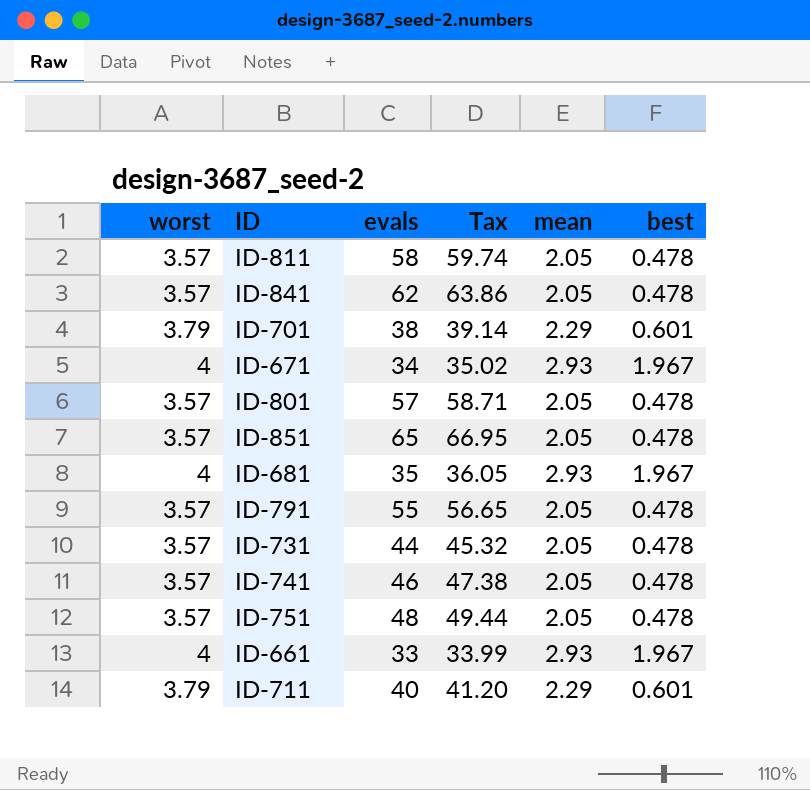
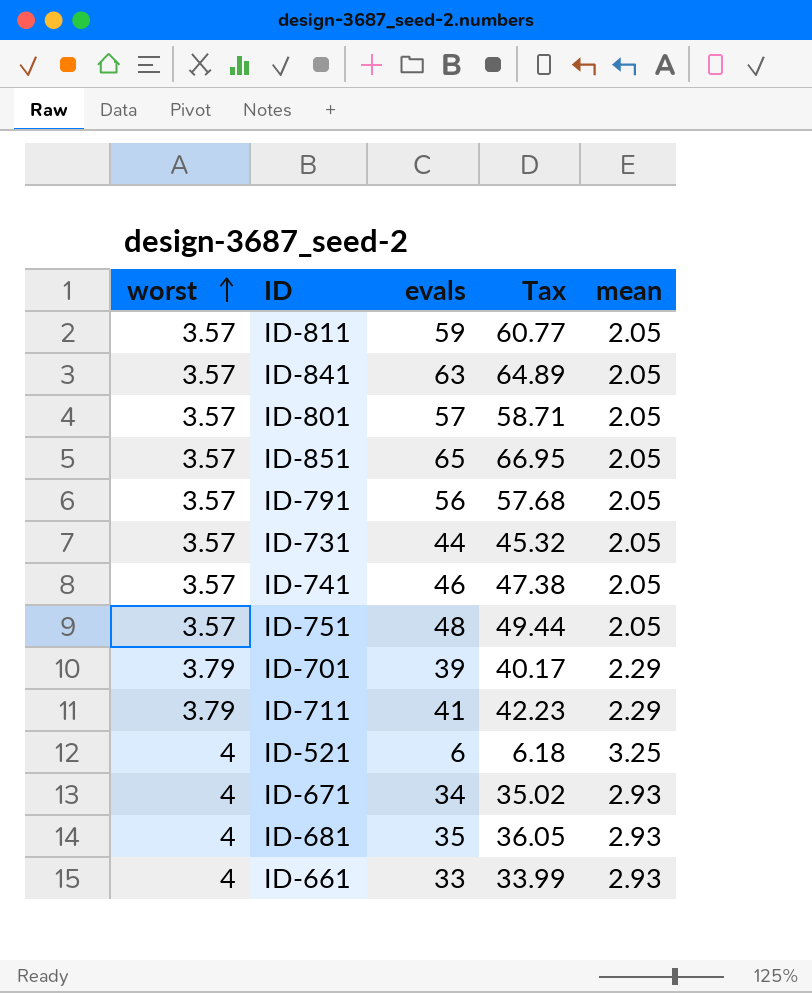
row order: none -> worst ascending
column best | position: 6 -> none
ID-811 | evals: 58 -> 59
ID-811 | Tax: 59.74 -> 60.77
ID-841 | evals: 62 -> 63
ID-841 | Tax: 63.86 -> 64.89
ID-791 | evals: 55 -> 56
ID-791 | Tax: 56.65 -> 57.68
ID-701 | evals: 38 -> 39
ID-701 | Tax: 39.14 -> 40.17
ID-711 | evals: 40 -> 41
ID-711 | Tax: 41.20 -> 42.23
row ID-521: none -> 4 | 6 | 6.18 | 3.25

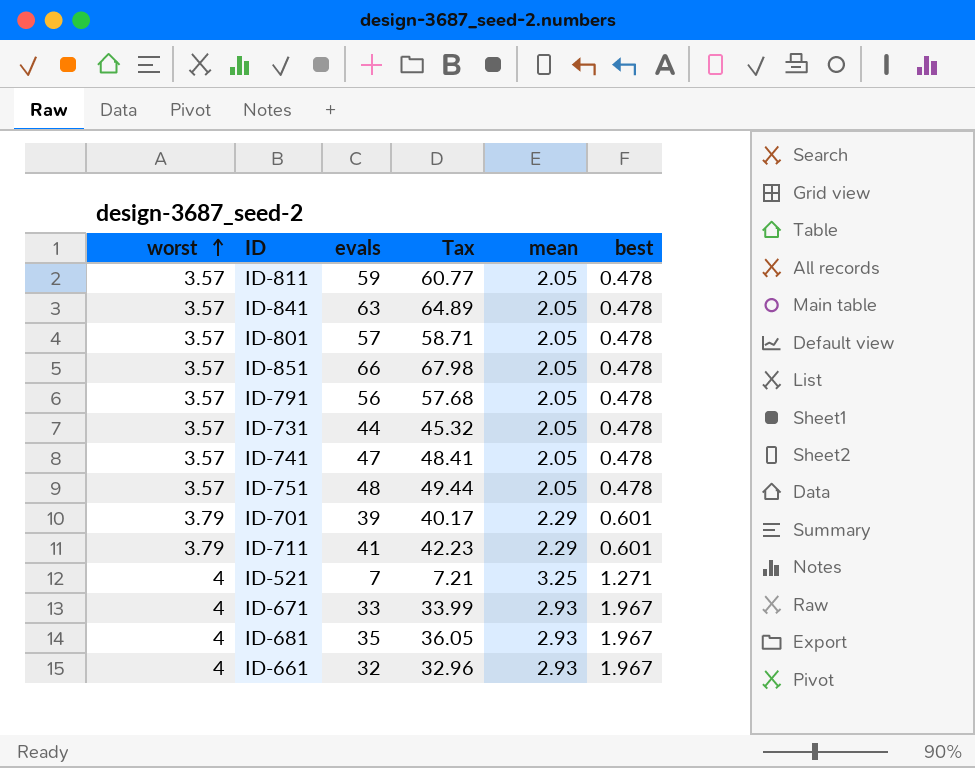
column best | position: none -> 6
ID-851 | evals: 65 -> 66
ID-851 | Tax: 66.95 -> 67.98
ID-741 | evals: 46 -> 47
ID-741 | Tax: 47.38 -> 48.41
ID-521 | evals: 6 -> 7
ID-521 | Tax: 6.18 -> 7.21
ID-671 | evals: 34 -> 33
ID-671 | Tax: 35.02 -> 33.99
ID-661 | evals: 33 -> 32
ID-661 | Tax: 33.99 -> 32.96

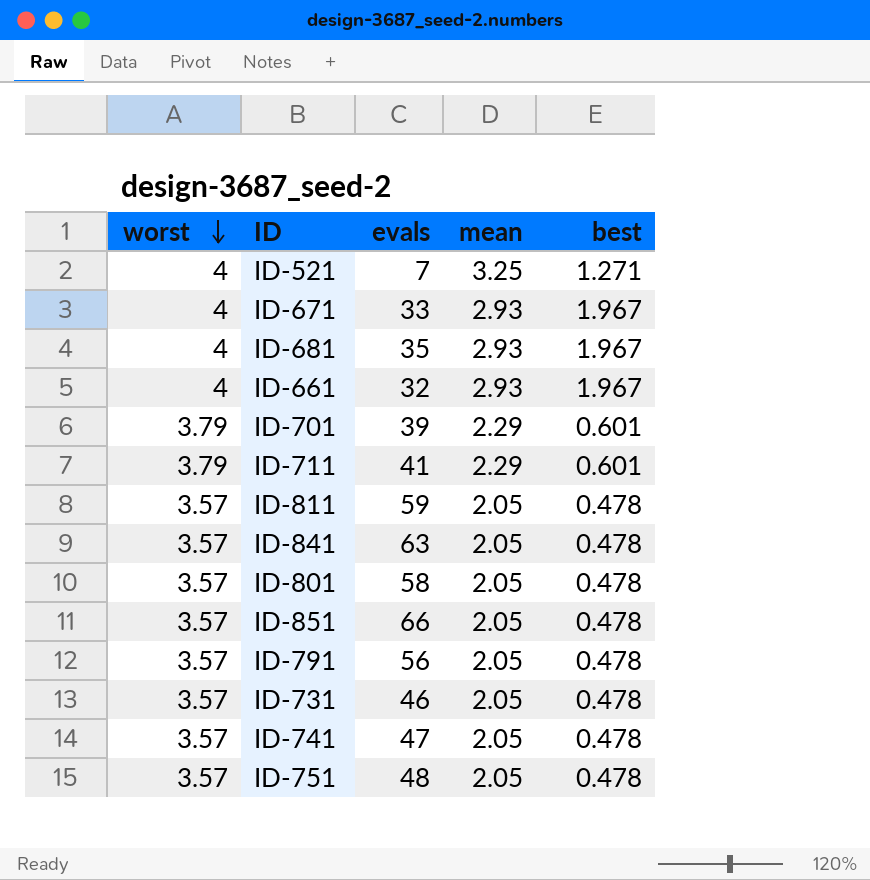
row order: worst ascending -> worst descending
column Tax | formula: [evals] * 1.03 -> none
ID-801 | evals: 57 -> 58
ID-731 | evals: 44 -> 46

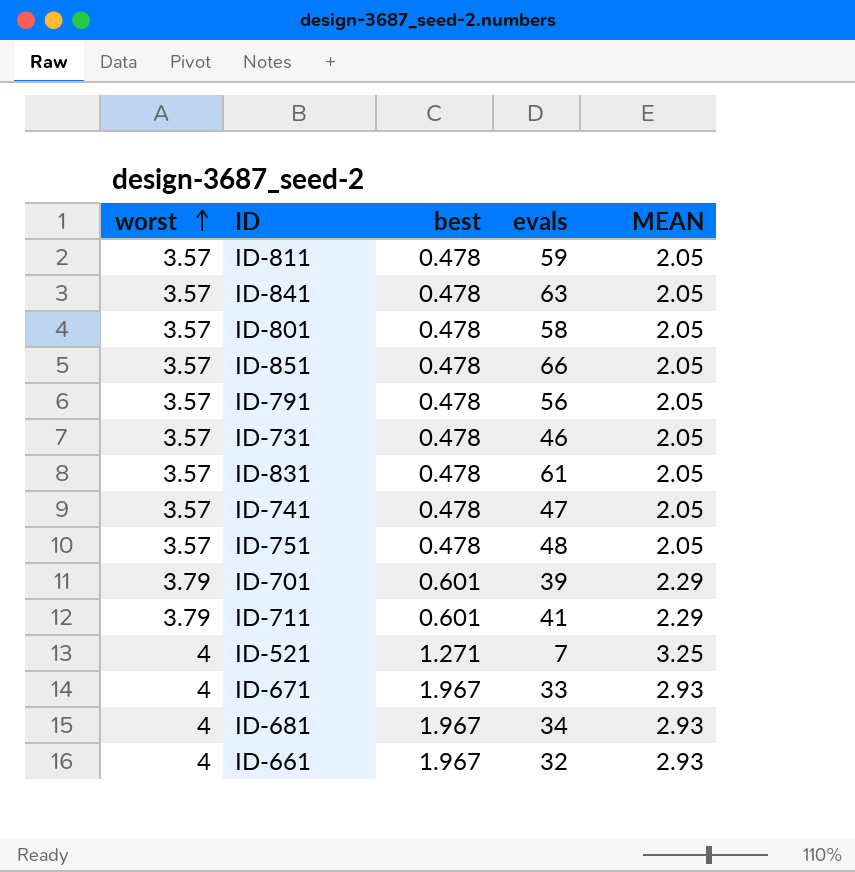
row order: worst descending -> worst ascending
column best | position: 5 -> 3
column name: mean -> MEAN
row ID-831: none -> 3.57 | 0.478 | 61 | 2.05
ID-681 | evals: 35 -> 34

